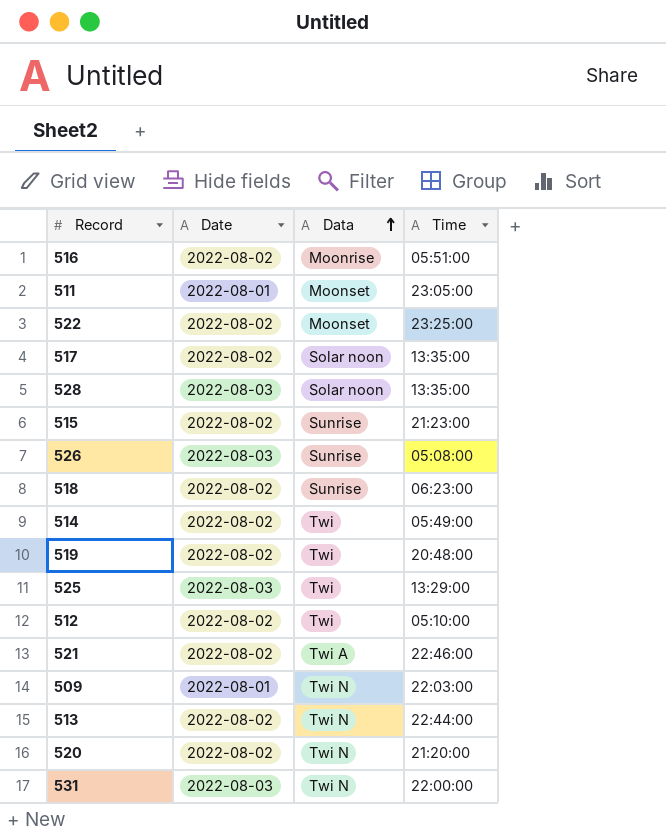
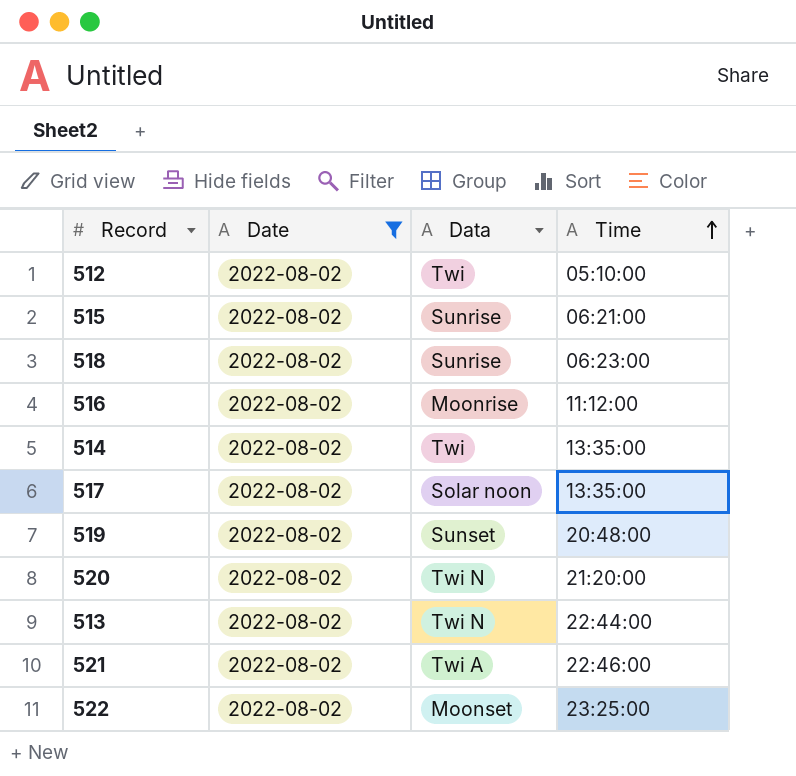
filter: none -> Date = 2022-08-02
row order: Data ascending -> Time ascending
515 | Time: 21:23:00 -> 06:21:00
516 | Time: 05:51:00 -> 11:12:00
514 | Time: 05:49:00 -> 13:35:00
519 | Data: Twi -> Sunset

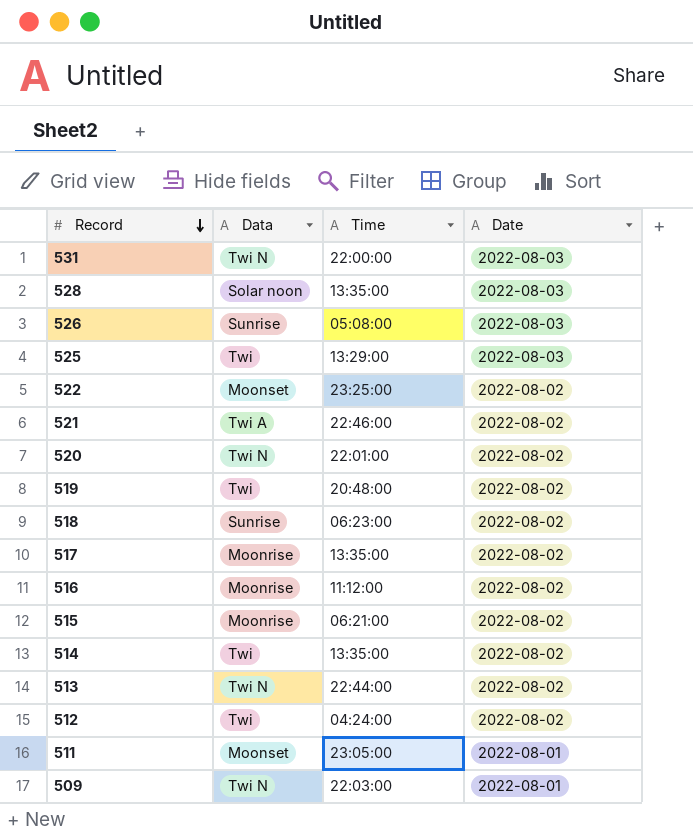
filter: Date = 2022-08-02 -> none
row order: Time ascending -> Record descending
column Date | position: 2 -> 4
520 | Time: 21:20:00 -> 22:01:00
519 | Data: Sunset -> Twi
517 | Data: Solar noon -> Moonrise
515 | Data: Sunrise -> Moonrise
512 | Time: 05:10:00 -> 04:24:00

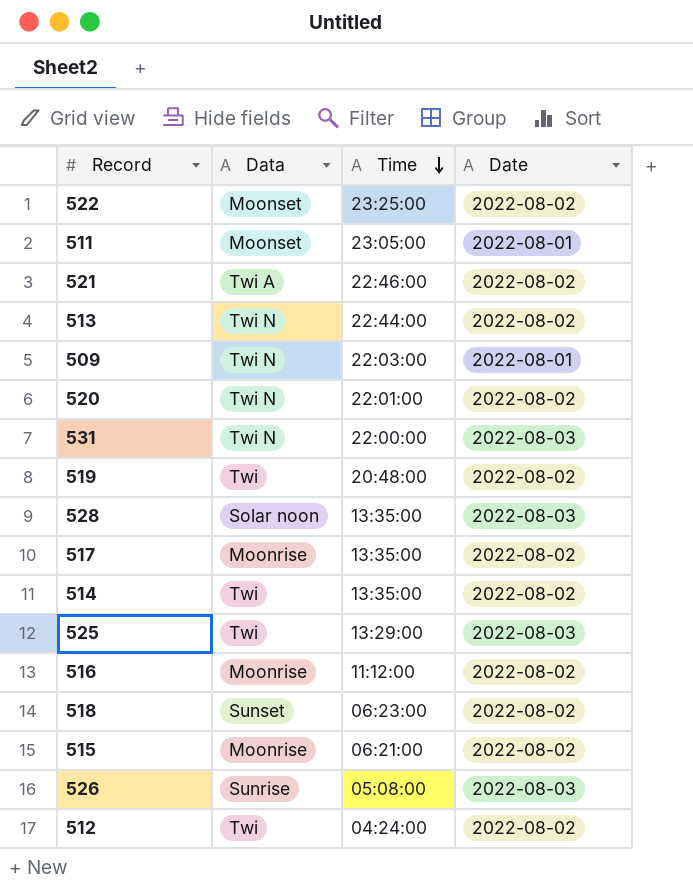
row order: Record descending -> Time descending
518 | Data: Sunrise -> Sunset

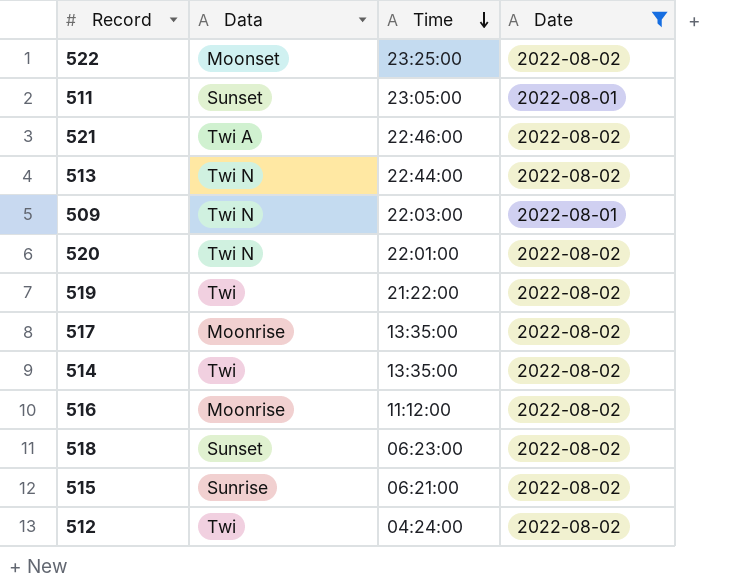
filter: none -> Date != 2022-08-03
511 | Data: Moonset -> Sunset
519 | Time: 20:48:00 -> 21:22:00
515 | Data: Moonrise -> Sunrise

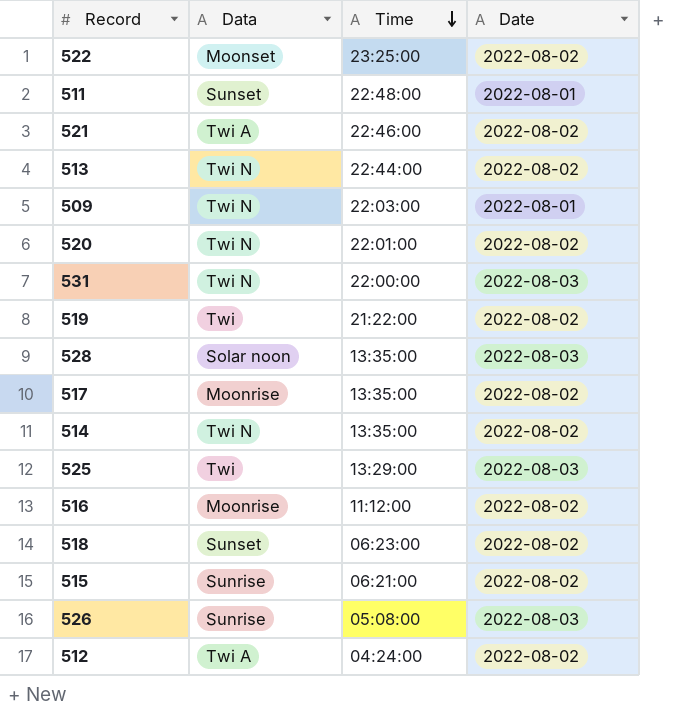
filter: Date != 2022-08-03 -> none
511 | Time: 23:05:00 -> 22:48:00
514 | Data: Twi -> Twi N
512 | Data: Twi -> Twi A

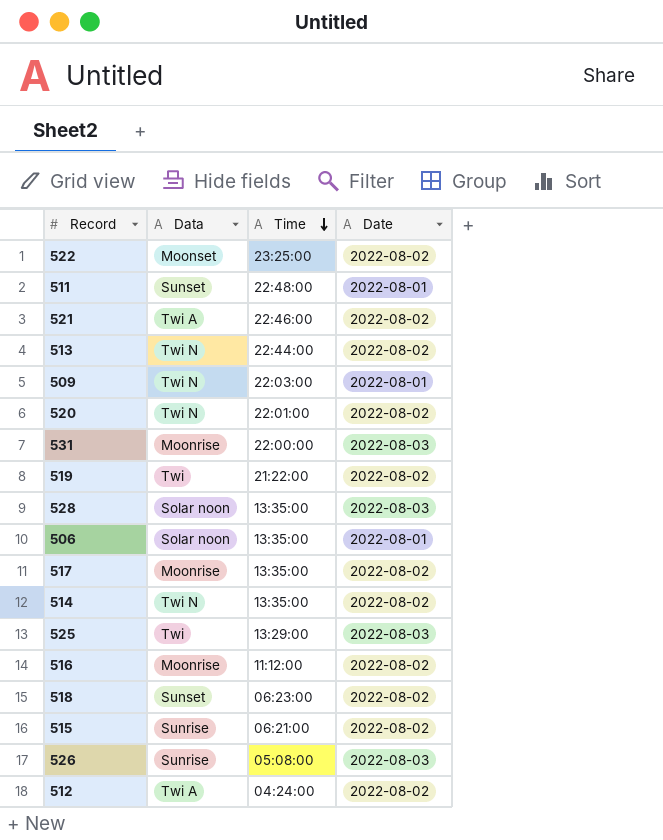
531 | Data: Twi N -> Moonrise
row 506: none -> Solar noon | 13:35:00 | 2022-08-01

